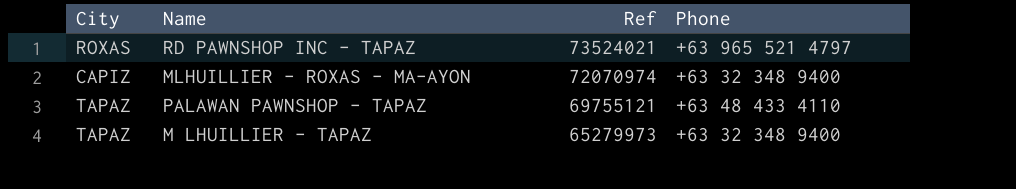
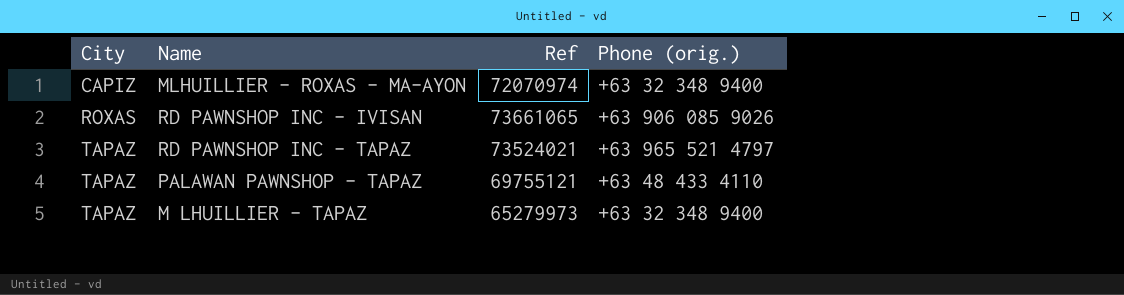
row order: Ref descending -> City ascending
column name: Phone -> Phone (orig.)
row RD PAWNSHOP INC - IVISAN: none -> ROXAS | 73661065 | +63 906 085 9026
RD PAWNSHOP INC - TAPAZ | City: ROXAS -> TAPAZ

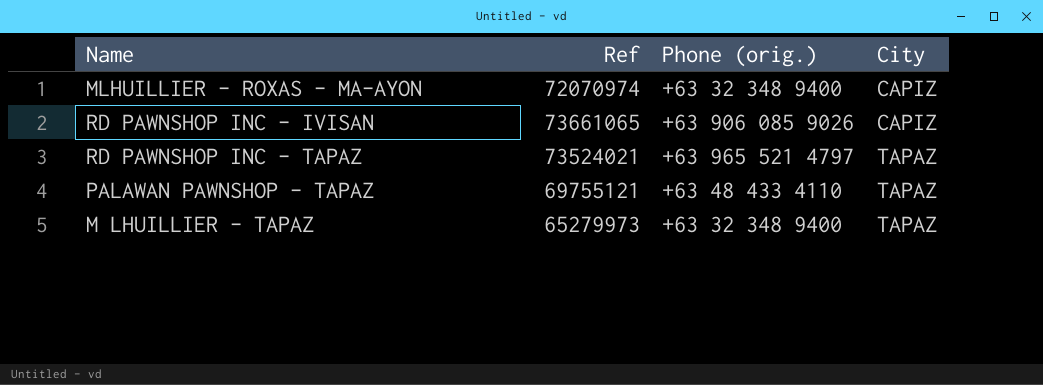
column City | position: 1 -> 4
RD PAWNSHOP INC - IVISAN | City: ROXAS -> CAPIZ

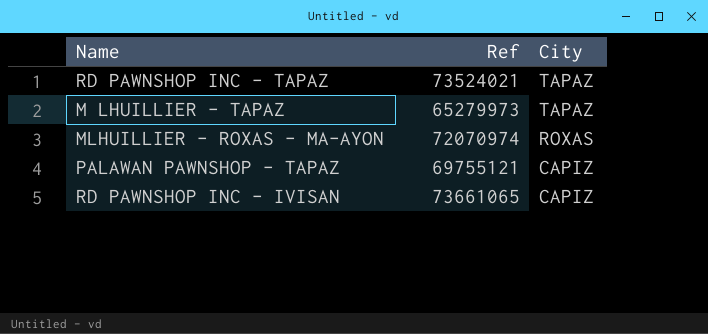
row order: City ascending -> City descending
column Phone (orig.) | position: 3 -> none
MLHUILLIER - ROXAS - MA-AYON | City: CAPIZ -> ROXAS
PALAWAN PAWNSHOP - TAPAZ | City: TAPAZ -> CAPIZ

